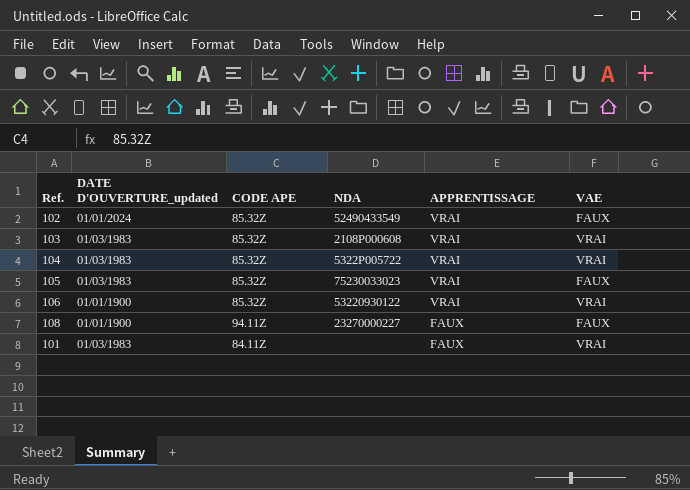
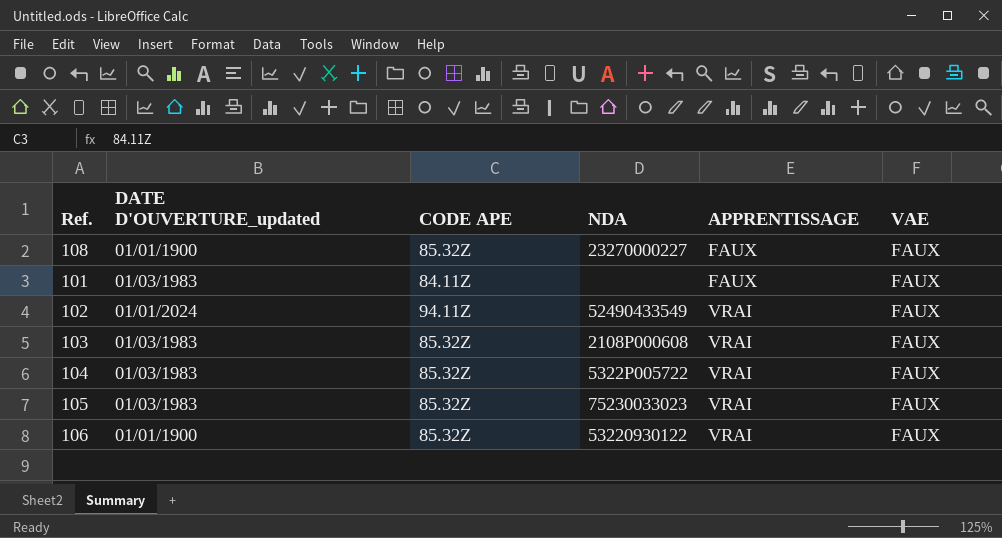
row order: APPRENTISSAGE descending -> APPRENTISSAGE ascending
108 | CODE APE: 94.11Z -> 85.32Z
101 | VAE: VRAI -> FAUX
102 | CODE APE: 85.32Z -> 94.11Z
103 | VAE: VRAI -> FAUX
104 | VAE: VRAI -> FAUX
106 | VAE: VRAI -> FAUX

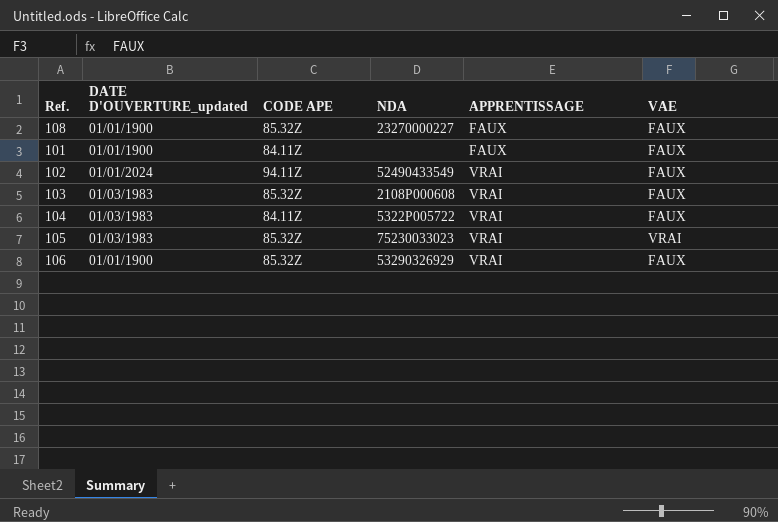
101 | DATE D'OUVERTURE_updated: 01/03/1983 -> 01/01/1900
104 | CODE APE: 85.32Z -> 84.11Z
105 | VAE: FAUX -> VRAI
106 | NDA: 53220930122 -> 53290326929

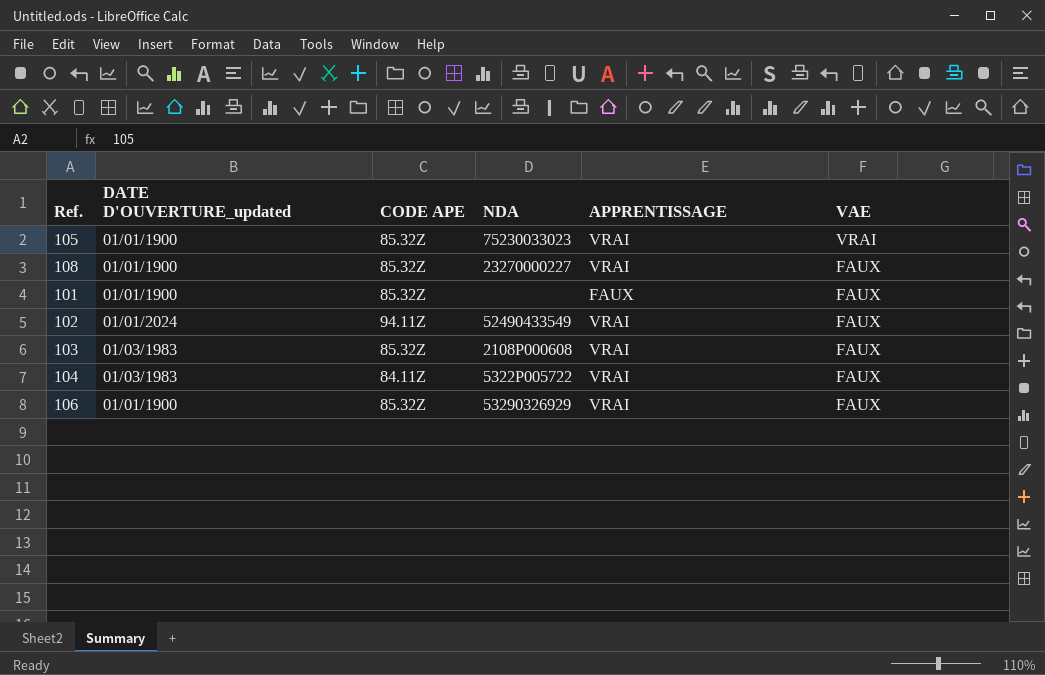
row order: APPRENTISSAGE ascending -> VAE descending
105 | DATE D'OUVERTURE_updated: 01/03/1983 -> 01/01/1900
108 | APPRENTISSAGE: FAUX -> VRAI
101 | CODE APE: 84.11Z -> 85.32Z

